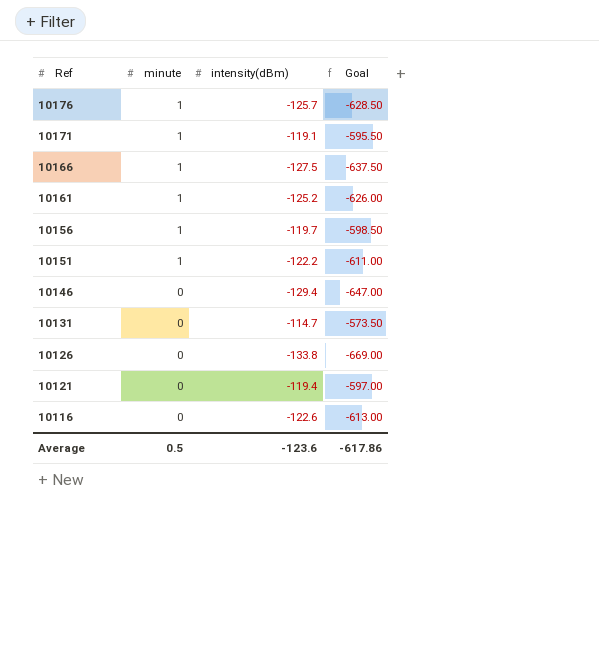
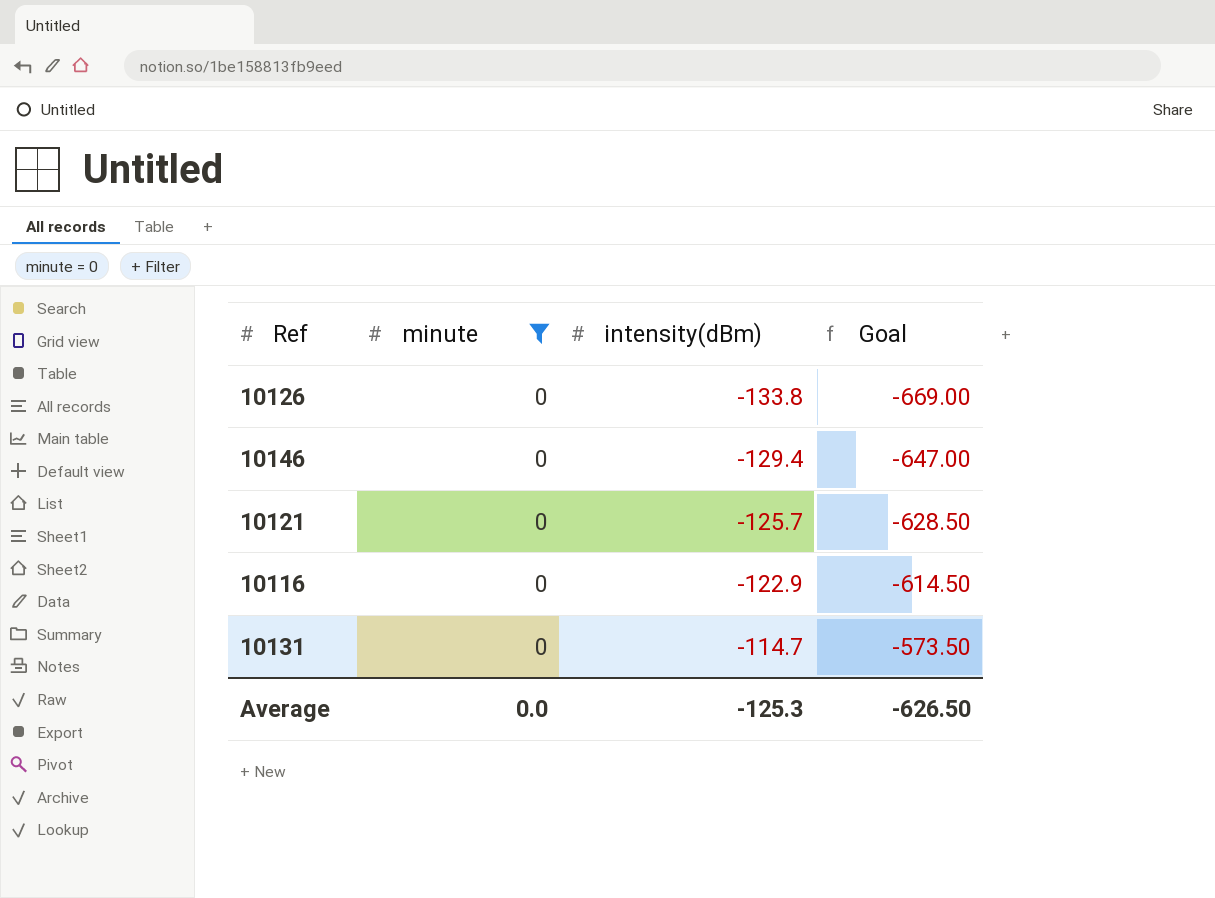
filter: none -> minute = 0
row order: Ref descending -> intensity(dBm) ascending
10121 | intensity(dBm): -119.4 -> -125.7
10121 | Goal: -597.00 -> -628.50
10116 | intensity(dBm): -122.6 -> -122.9
10116 | Goal: -613.00 -> -614.50
Average | minute: 0.5 -> 0.0
Average | intensity(dBm): -123.6 -> -125.3
Average | Goal: -617.86 -> -626.50

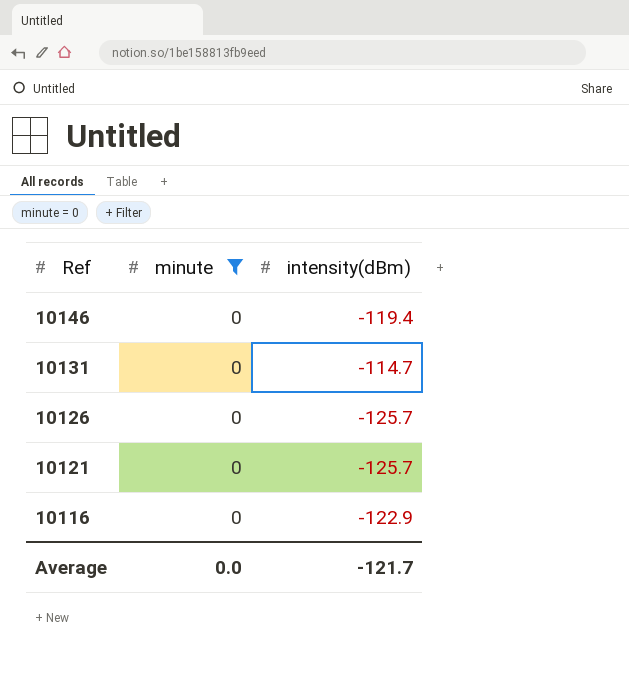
row order: intensity(dBm) ascending -> Ref descending
column Goal | formula: [intensity(dBm)] * 5 -> none
10146 | intensity(dBm): -129.4 -> -119.4
10126 | intensity(dBm): -133.8 -> -125.7
Average | intensity(dBm): -125.3 -> -121.7

